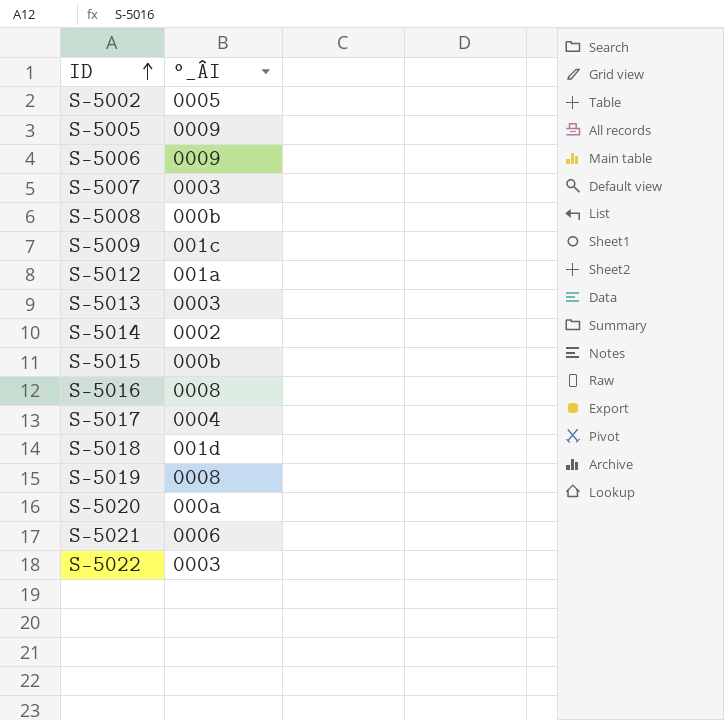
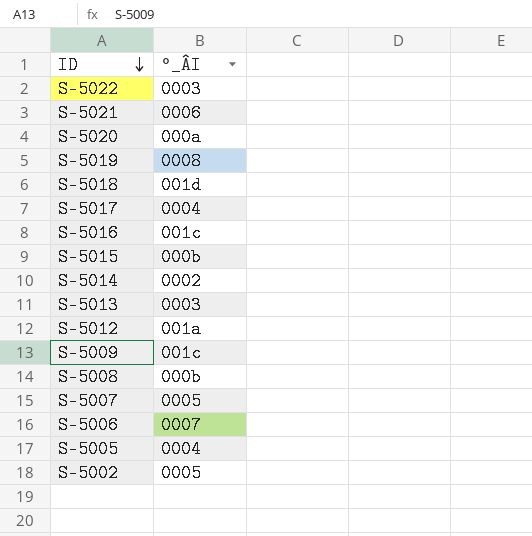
row order: ID ascending -> ID descending
S-5016 | °_ÂI: 0008 -> 001c
S-5007 | °_ÂI: 0003 -> 0005
S-5006 | °_ÂI: 0009 -> 0007
S-5005 | °_ÂI: 0009 -> 0004

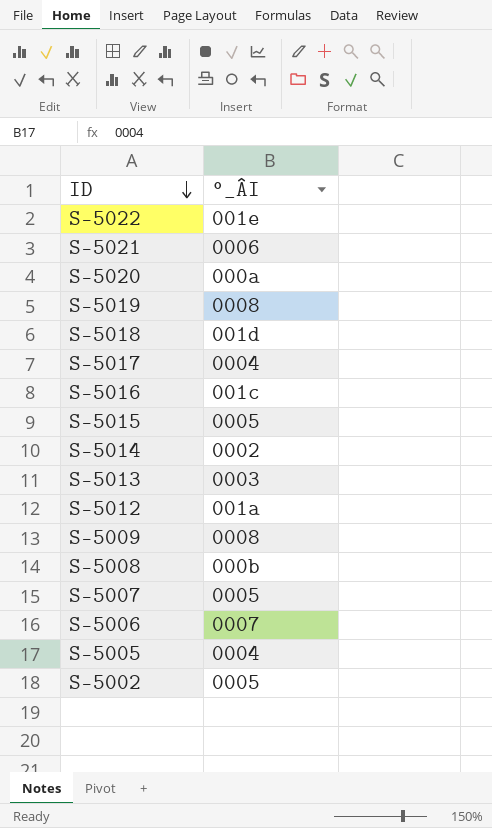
S-5022 | °_ÂI: 0003 -> 001e
S-5015 | °_ÂI: 000b -> 0005
S-5009 | °_ÂI: 001c -> 0008

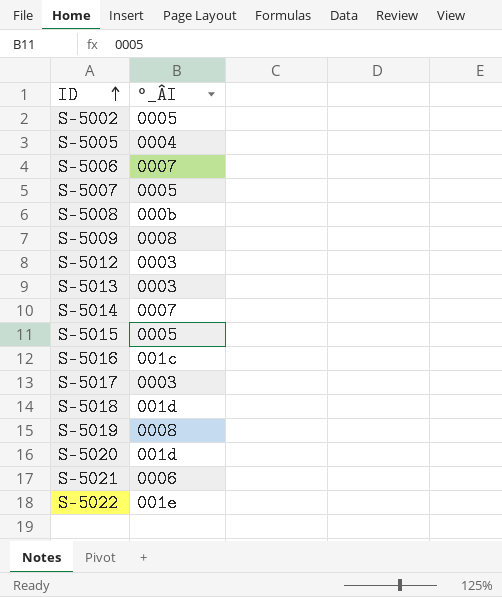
row order: ID descending -> ID ascending
S-5012 | °_ÂI: 001a -> 0003
S-5014 | °_ÂI: 0002 -> 0007
S-5017 | °_ÂI: 0004 -> 0003
S-5020 | °_ÂI: 000a -> 001d

